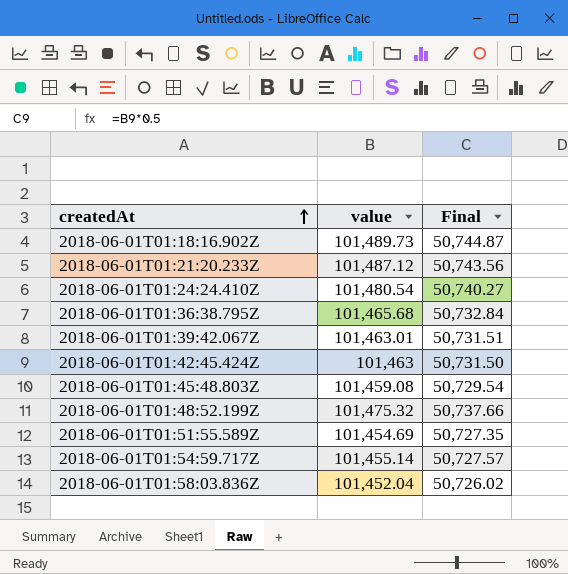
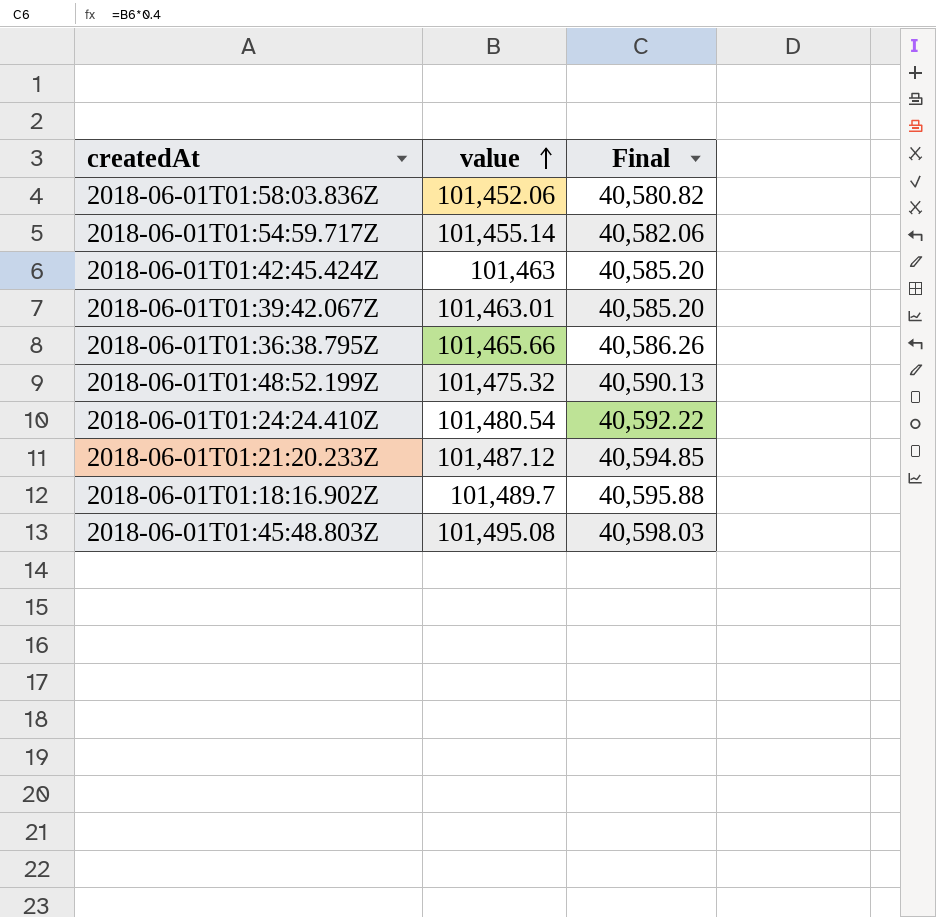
row order: createdAt ascending -> value ascending
column Final | formula: [value] * 0.5 -> [value] * 0.4
row 2018-06-01T01:51:55.589Z: 101,454.69 | 50,727.35 -> none
2018-06-01T01:58:03.836Z | value: 101,452.04 -> 101,452.06
2018-06-01T01:36:38.795Z | value: 101,465.68 -> 101,465.66
2018-06-01T01:18:16.902Z | value: 101,489.73 -> 101,489.7
2018-06-01T01:45:48.803Z | value: 101,459.08 -> 101,495.08

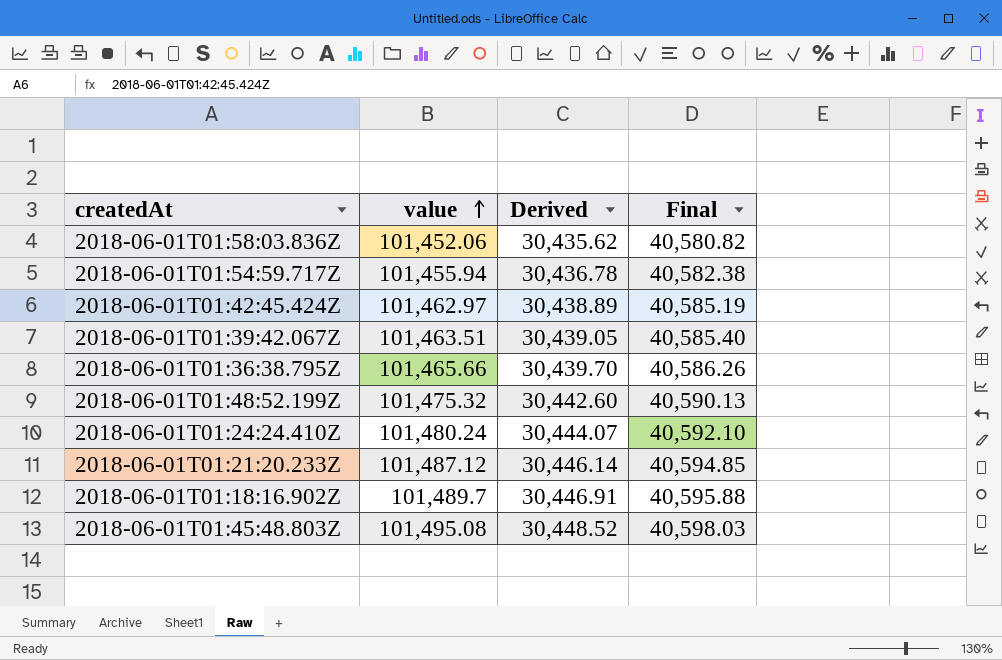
column Derived | formula: none -> [value] * 0.3
2018-06-01T01:54:59.717Z | value: 101,455.14 -> 101,455.94
2018-06-01T01:54:59.717Z | Final: 40,582.06 -> 40,582.38
2018-06-01T01:42:45.424Z | value: 101,463 -> 101,462.97
2018-06-01T01:42:45.424Z | Final: 40,585.20 -> 40,585.19
2018-06-01T01:39:42.067Z | value: 101,463.01 -> 101,463.51
2018-06-01T01:39:42.067Z | Final: 40,585.20 -> 40,585.40
2018-06-01T01:24:24.410Z | value: 101,480.54 -> 101,480.24
2018-06-01T01:24:24.410Z | Final: 40,592.22 -> 40,592.10

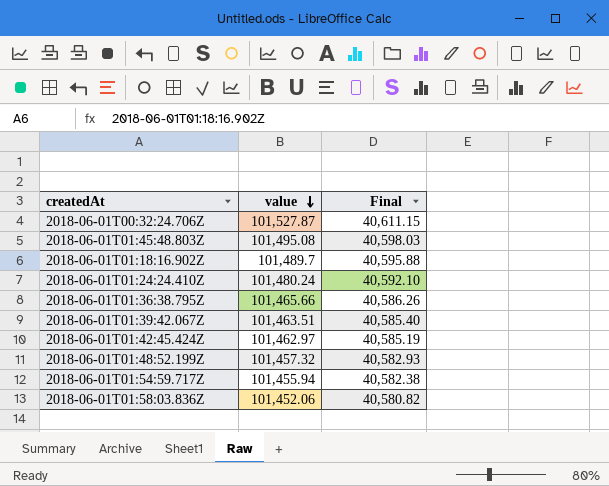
row order: value ascending -> value descending
column Derived | formula: [value] * 0.3 -> none
row 2018-06-01T01:21:20.233Z: 101,487.12 | 30,446.14 | 40,594.85 -> none
row 2018-06-01T00:32:24.706Z: none -> 101,527.87 | 40,611.15
2018-06-01T01:48:52.199Z | value: 101,475.32 -> 101,457.32
2018-06-01T01:48:52.199Z | Final: 40,590.13 -> 40,582.93

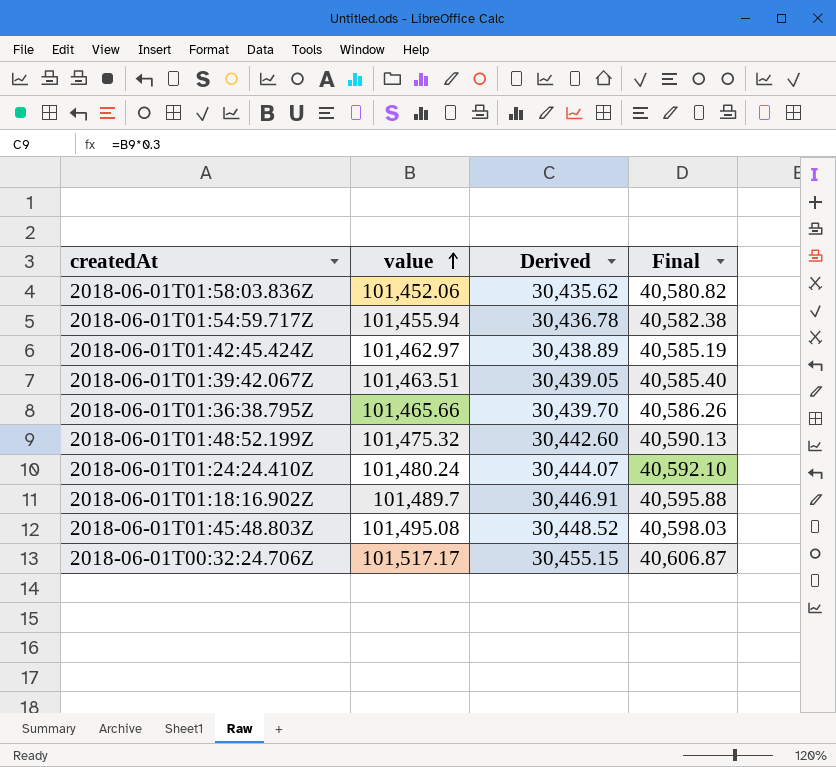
row order: value descending -> value ascending
column Derived | formula: none -> [value] * 0.3
2018-06-01T01:48:52.199Z | value: 101,457.32 -> 101,475.32
2018-06-01T01:48:52.199Z | Final: 40,582.93 -> 40,590.13
2018-06-01T00:32:24.706Z | value: 101,527.87 -> 101,517.17
2018-06-01T00:32:24.706Z | Final: 40,611.15 -> 40,606.87

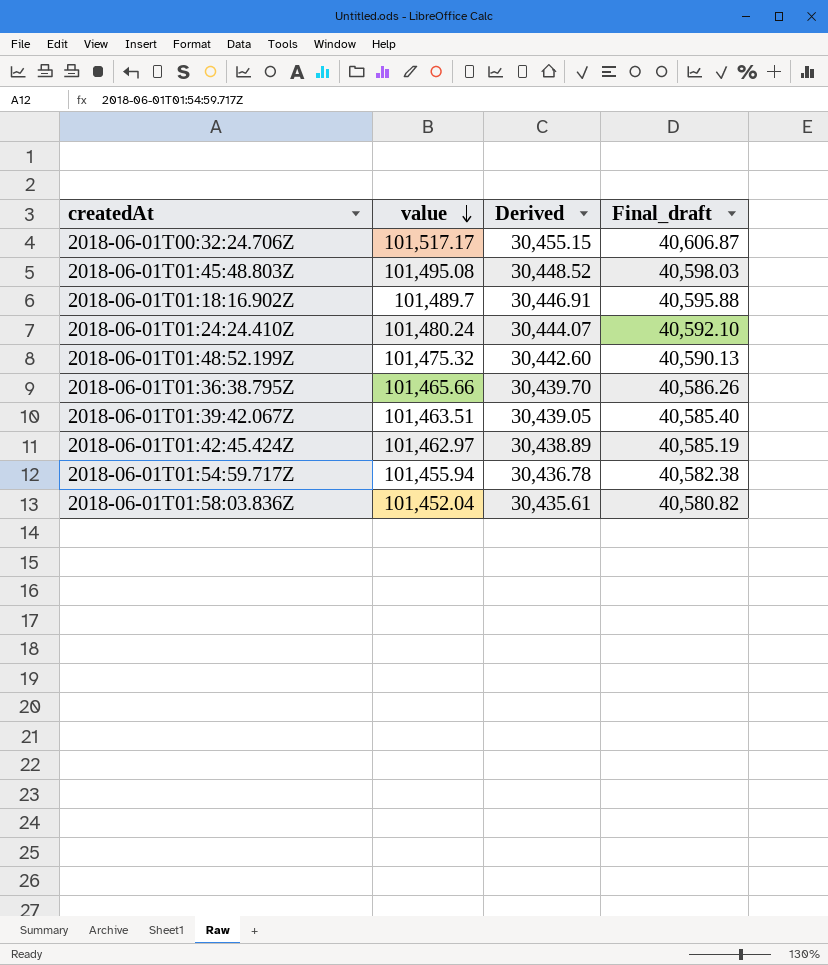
row order: value ascending -> value descending
column name: Final -> Final_draft
2018-06-01T01:58:03.836Z | value: 101,452.06 -> 101,452.04
2018-06-01T01:58:03.836Z | Derived: 30,435.62 -> 30,435.61

